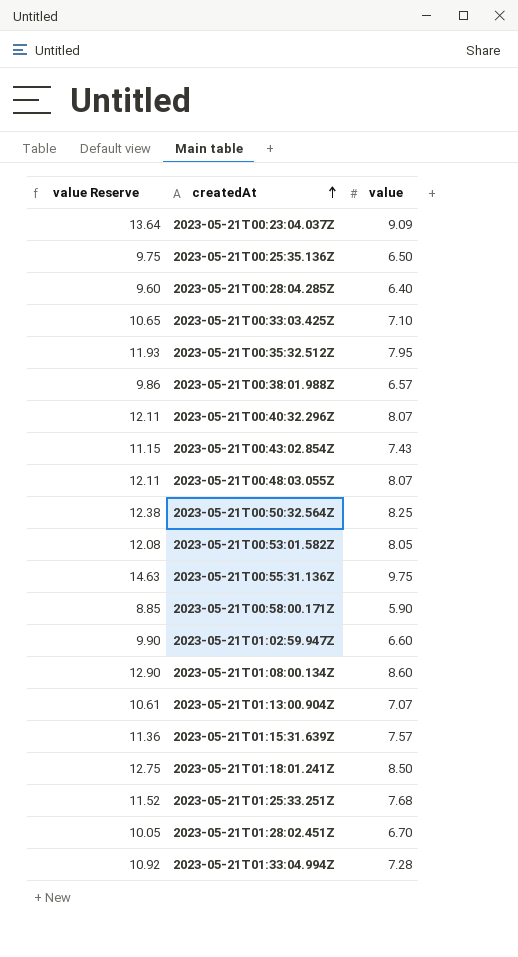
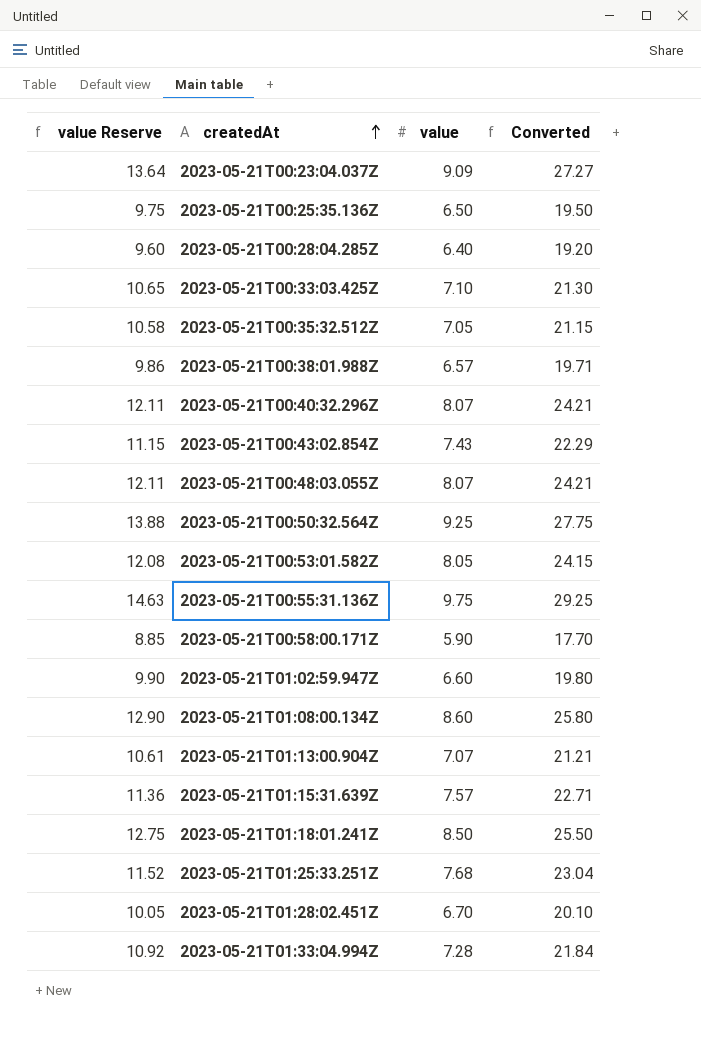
column Converted | formula: none -> [value] * 3
2023-05-21T00:35:32.512Z | value Reserve: 11.93 -> 10.58
2023-05-21T00:35:32.512Z | value: 7.95 -> 7.05
2023-05-21T00:50:32.564Z | value Reserve: 12.38 -> 13.88
2023-05-21T00:50:32.564Z | value: 8.25 -> 9.25

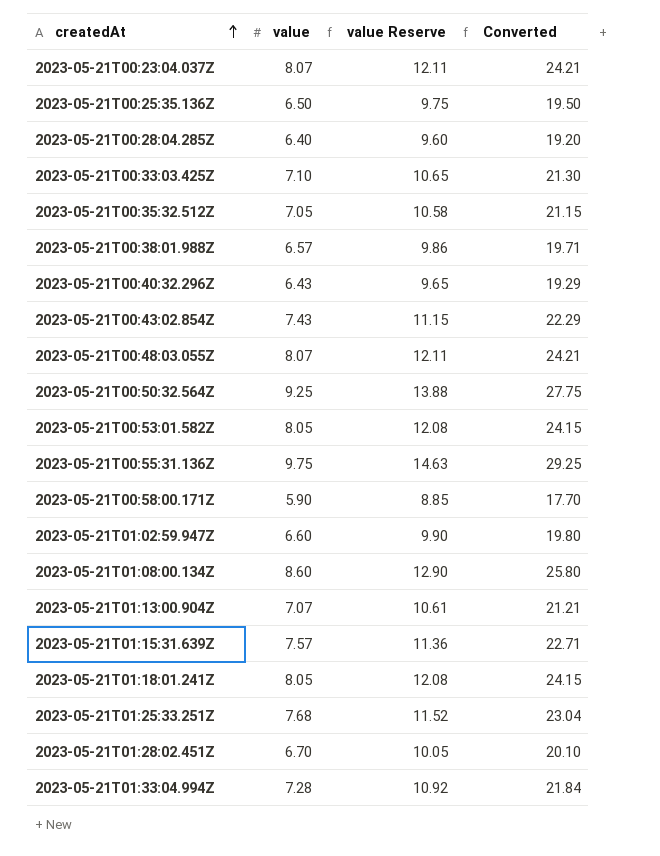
column value Reserve | position: 1 -> 3
2023-05-21T00:23:04.037Z | value: 9.09 -> 8.07
2023-05-21T00:23:04.037Z | value Reserve: 13.64 -> 12.11
2023-05-21T00:23:04.037Z | Converted: 27.27 -> 24.21
2023-05-21T00:40:32.296Z | value: 8.07 -> 6.43
2023-05-21T00:40:32.296Z | value Reserve: 12.11 -> 9.65
2023-05-21T00:40:32.296Z | Converted: 24.21 -> 19.29
2023-05-21T01:18:01.241Z | value: 8.50 -> 8.05
2023-05-21T01:18:01.241Z | value Reserve: 12.75 -> 12.08
2023-05-21T01:18:01.241Z | Converted: 25.50 -> 24.15

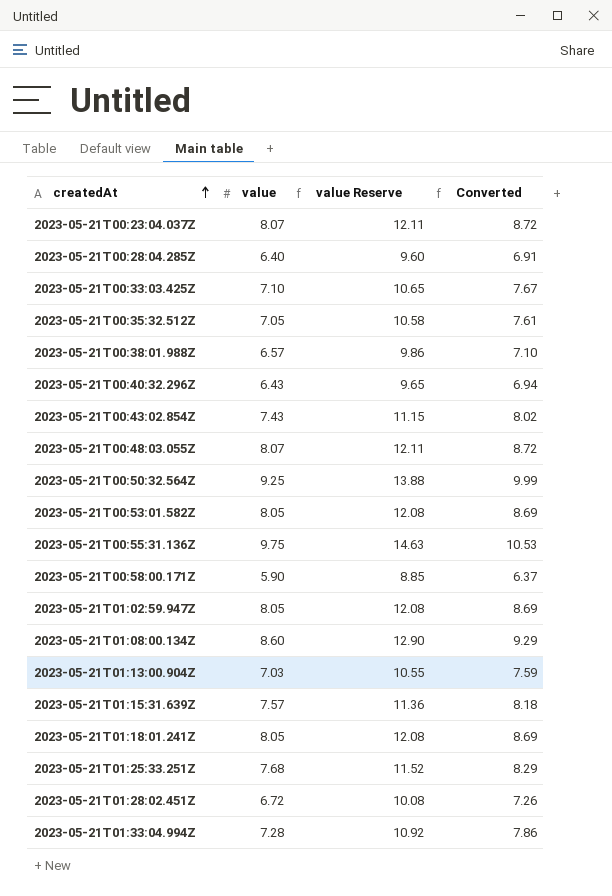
column Converted | formula: [value] * 3 -> [value] * 1.08
row 2023-05-21T00:25:35.136Z: 6.50 | 9.75 | 19.50 -> none
2023-05-21T01:02:59.947Z | value: 6.60 -> 8.05
2023-05-21T01:02:59.947Z | value Reserve: 9.90 -> 12.08
2023-05-21T01:13:00.904Z | value: 7.07 -> 7.03
2023-05-21T01:13:00.904Z | value Reserve: 10.61 -> 10.55
2023-05-21T01:28:02.451Z | value: 6.70 -> 6.72
2023-05-21T01:28:02.451Z | value Reserve: 10.05 -> 10.08

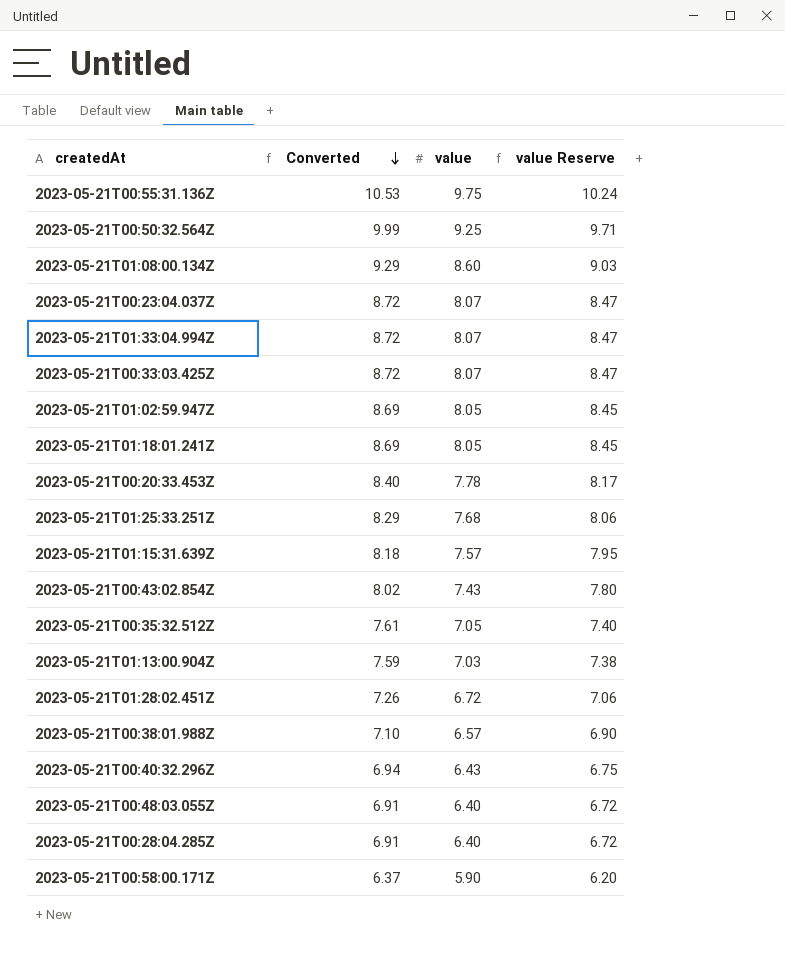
row order: createdAt ascending -> Converted descending
column Converted | position: 4 -> 2
column value Reserve | formula: [value] * 1.5 -> [value] * 1.05
row 2023-05-21T00:53:01.582Z: 8.05 | 12.08 | 8.69 -> none
2023-05-21T01:33:04.994Z | Converted: 7.86 -> 8.72
2023-05-21T01:33:04.994Z | value: 7.28 -> 8.07
2023-05-21T00:33:03.425Z | Converted: 7.67 -> 8.72
2023-05-21T00:33:03.425Z | value: 7.10 -> 8.07
row 2023-05-21T00:20:33.453Z: none -> 8.40 | 7.78 | 8.17
2023-05-21T00:48:03.055Z | Converted: 8.72 -> 6.91
2023-05-21T00:48:03.055Z | value: 8.07 -> 6.40

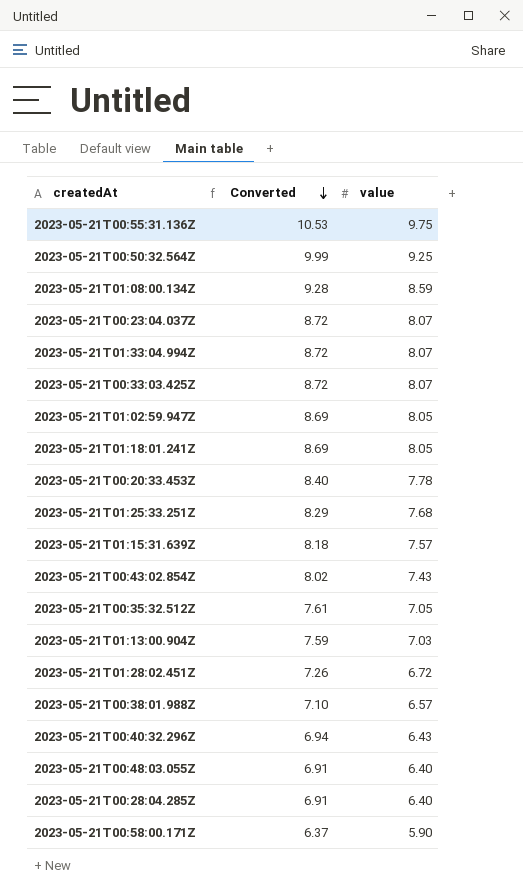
column value Reserve | formula: [value] * 1.05 -> none
2023-05-21T01:08:00.134Z | Converted: 9.29 -> 9.28
2023-05-21T01:08:00.134Z | value: 8.60 -> 8.59

